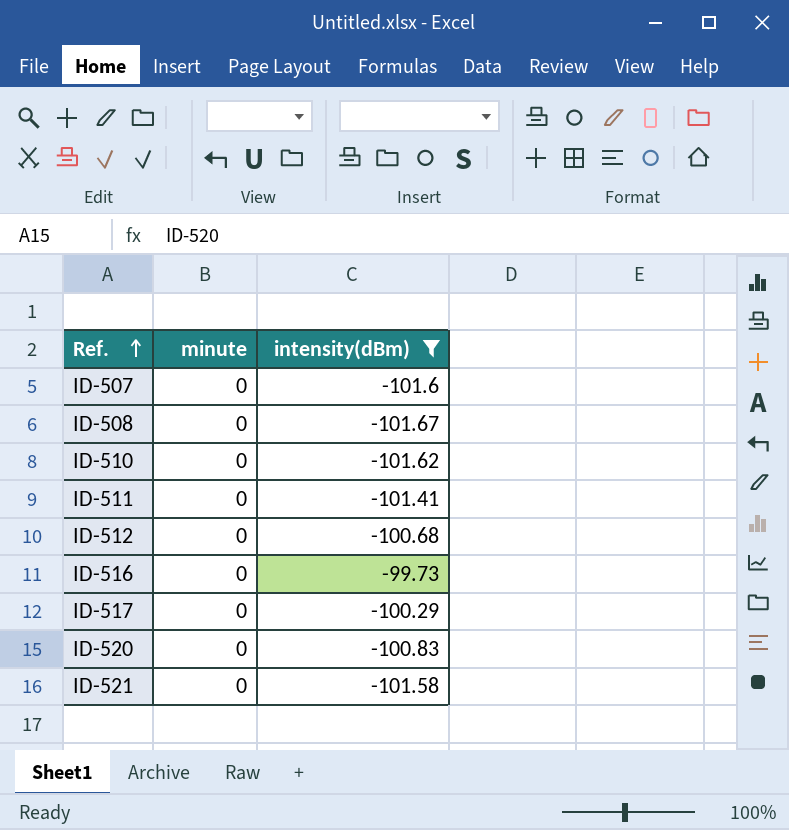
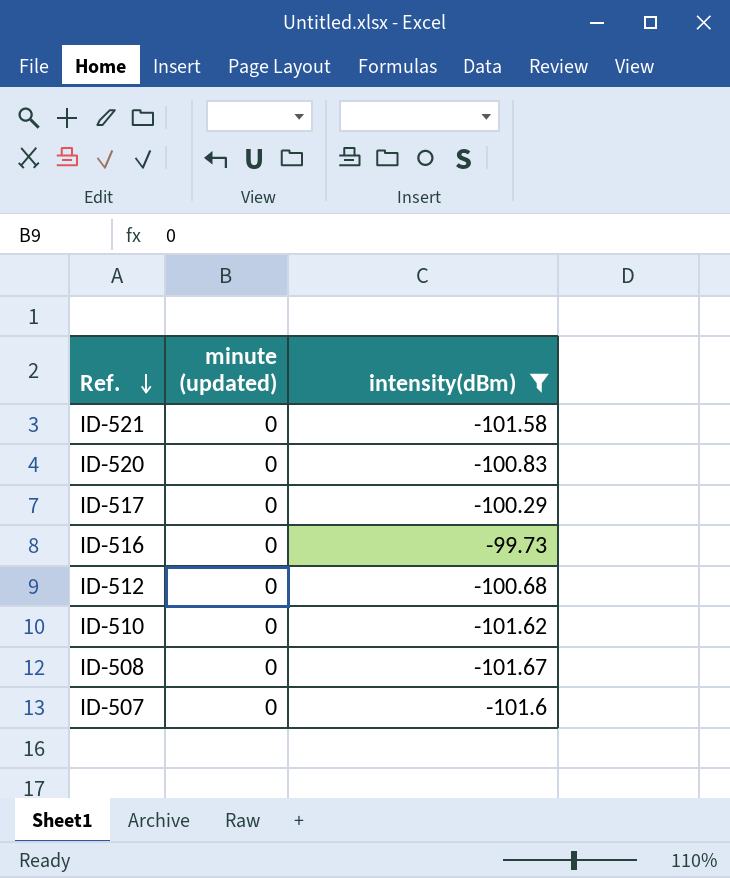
row order: Ref. ascending -> Ref. descending
column name: minute -> minute (updated)
row ID-511: 0 | -101.41 -> none

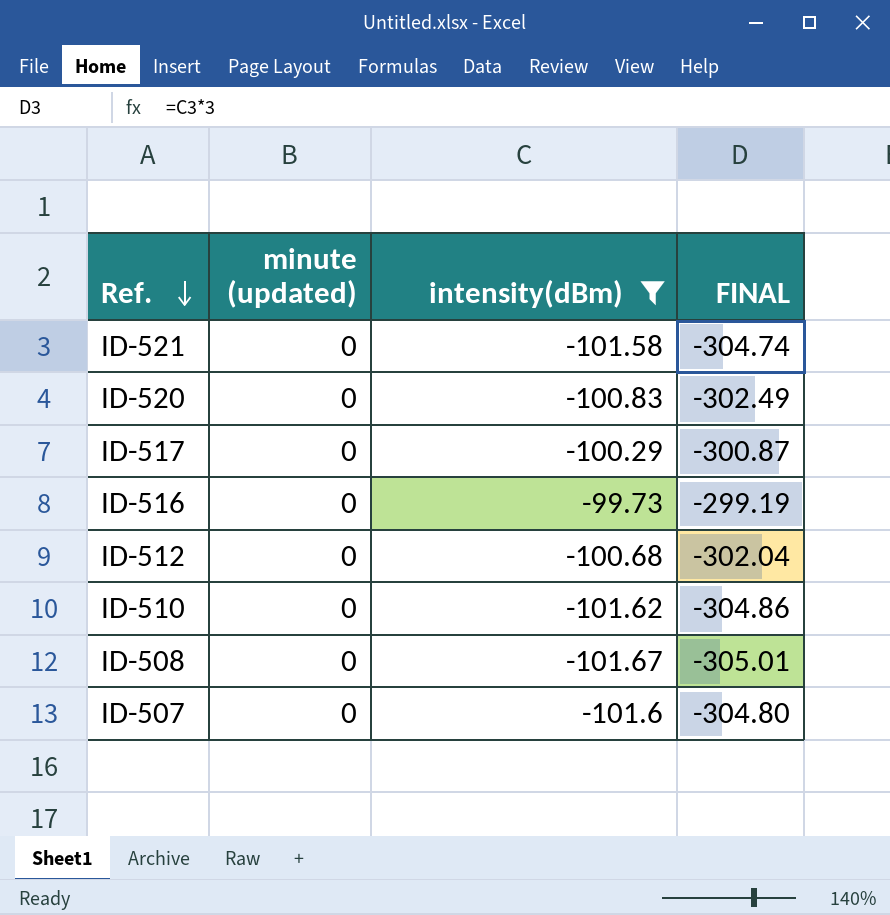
column FINAL | formula: none -> [intensity(dBm)] * 3

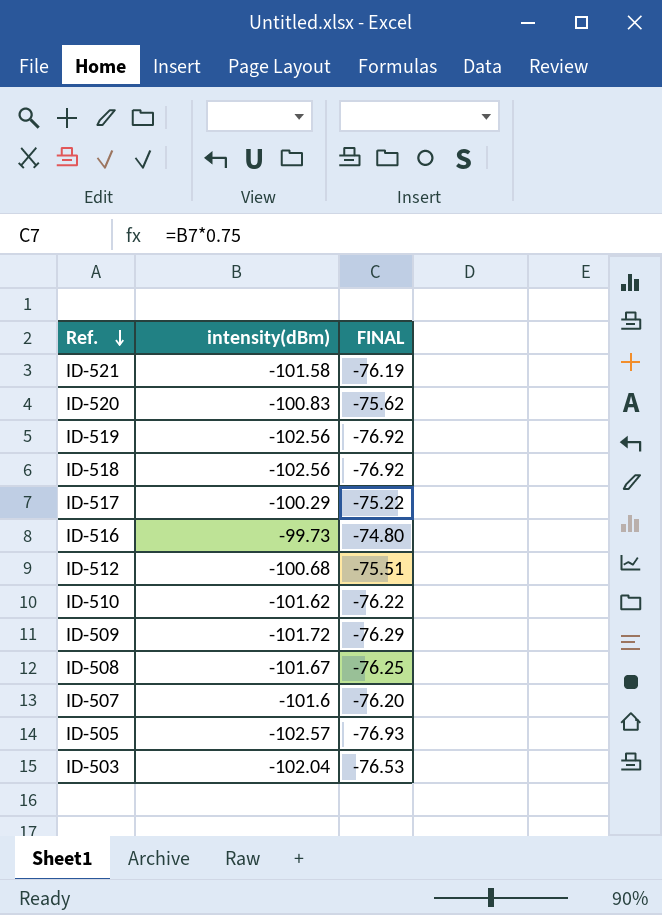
filter: intensity(dBm) >= -101.67 -> none
column minute (updated) | position: 2 -> none
column FINAL | formula: [intensity(dBm)] * 3 -> [intensity(dBm)] * 0.75

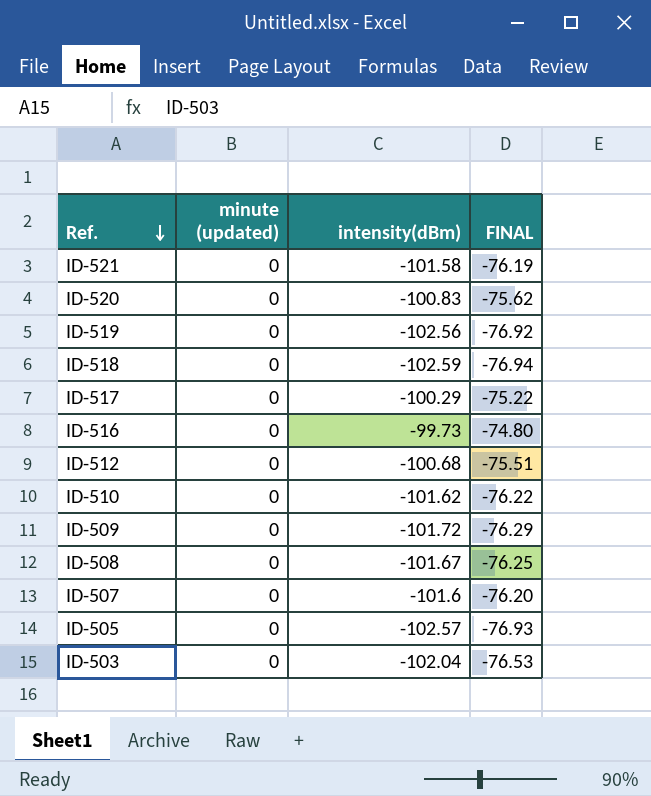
column minute (updated) | position: none -> 2
ID-518 | intensity(dBm): -102.56 -> -102.59
ID-518 | FINAL: -76.92 -> -76.94

